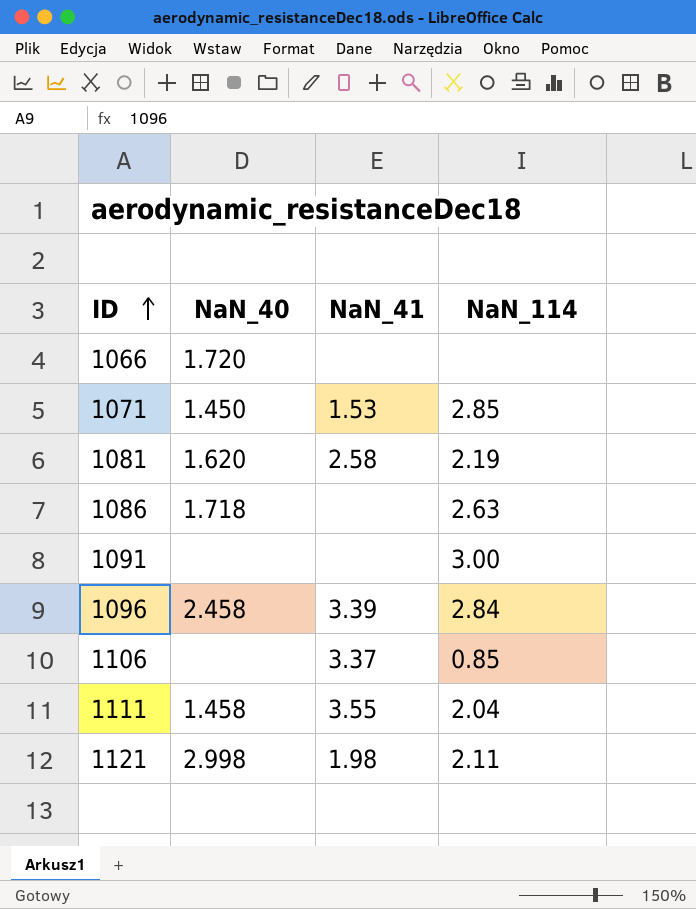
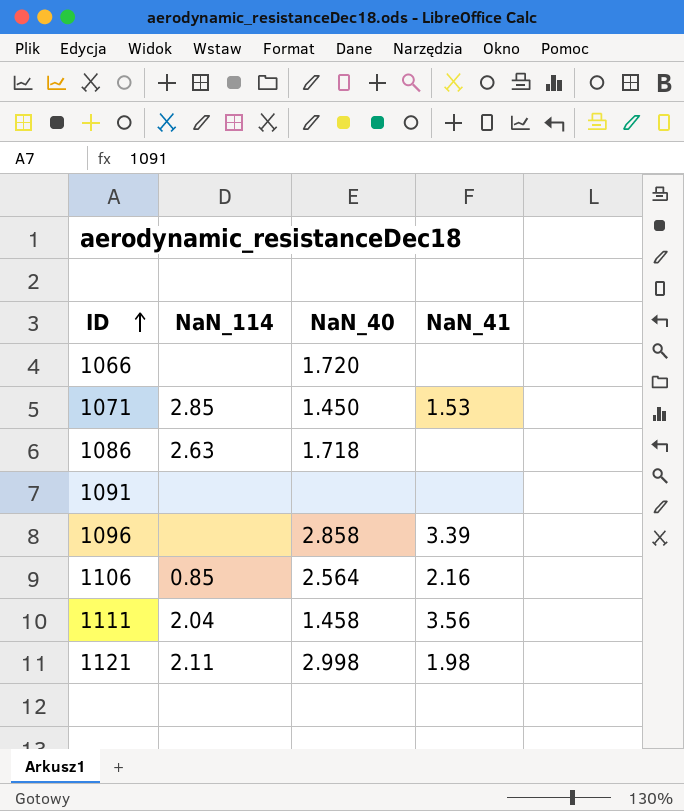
column NaN_114 | position: 4 -> 2
row 1081: 1.620 | 2.58 | 2.19 -> none
1091 | NaN_114: 3.00 -> none
1096 | NaN_114: 2.84 -> none
1096 | NaN_40: 2.458 -> 2.858
1106 | NaN_40: none -> 2.564
1106 | NaN_41: 3.37 -> 2.16
1111 | NaN_41: 3.55 -> 3.56

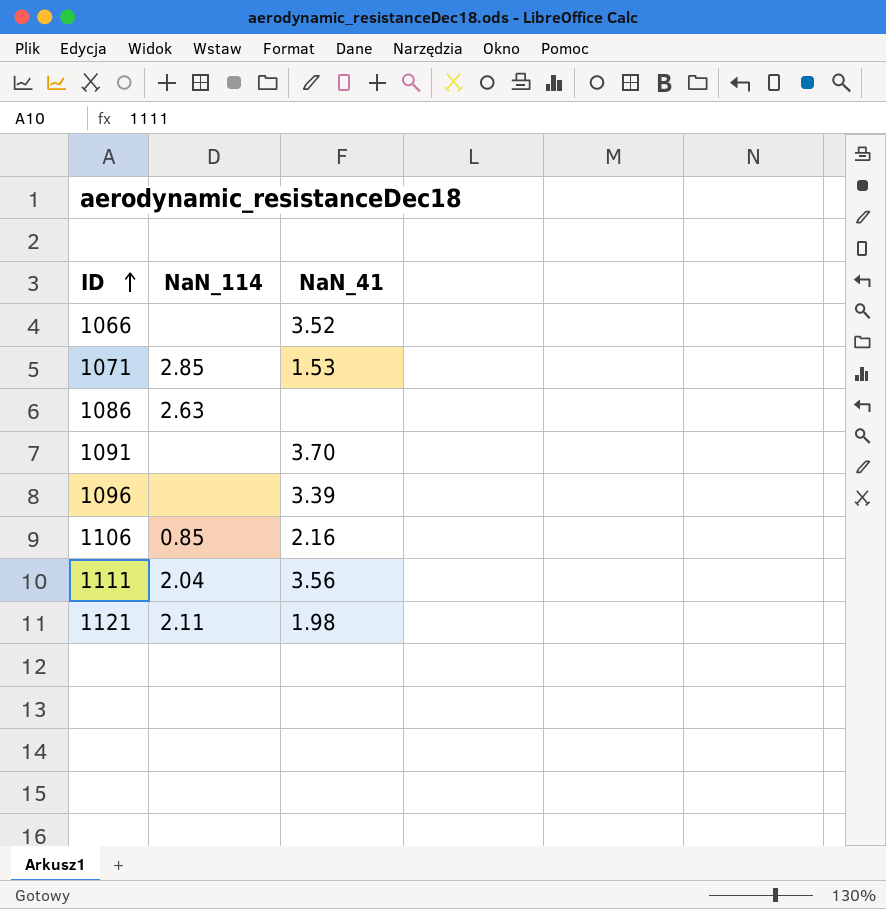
column NaN_40 | position: 3 -> none
1066 | NaN_41: none -> 3.52
1091 | NaN_41: none -> 3.70

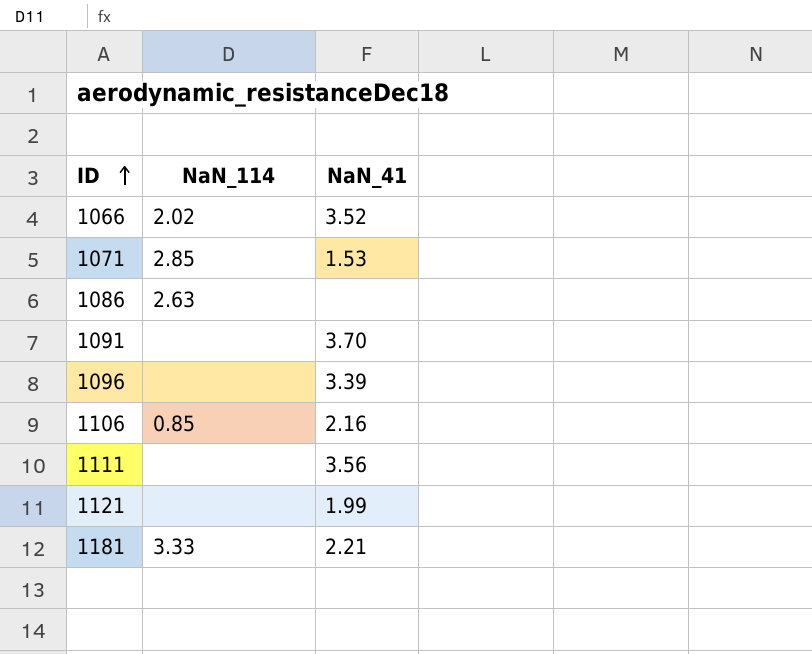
1066 | NaN_114: none -> 2.02
1111 | NaN_114: 2.04 -> none
1121 | NaN_114: 2.11 -> none
1121 | NaN_41: 1.98 -> 1.99
row 1181: none -> 3.33 | 2.21

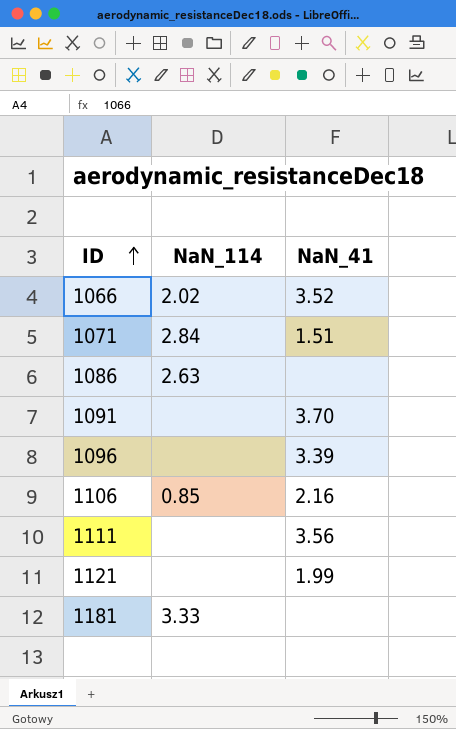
1071 | NaN_114: 2.85 -> 2.84
1071 | NaN_41: 1.53 -> 1.51
1181 | NaN_41: 2.21 -> none

